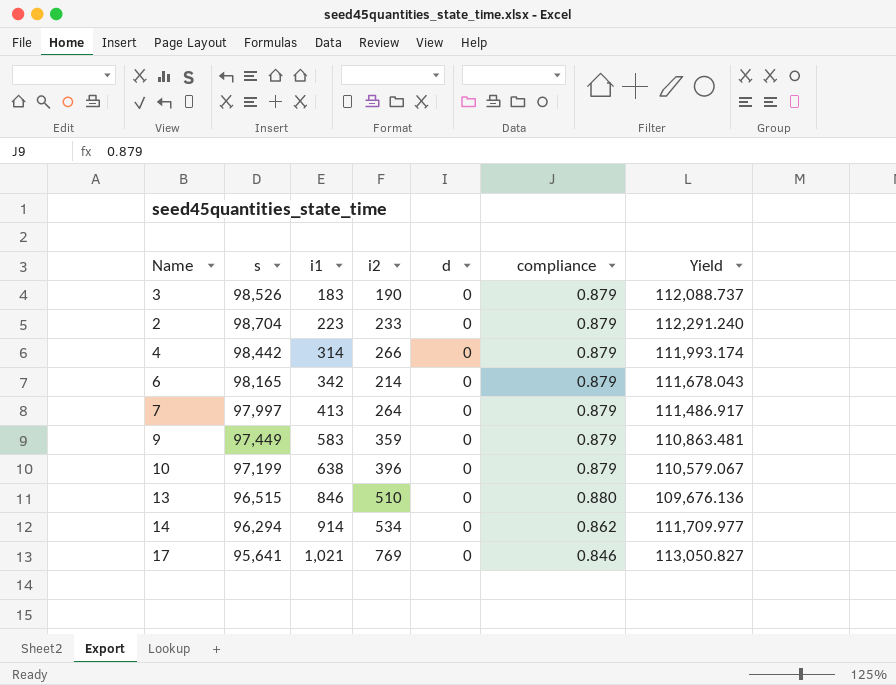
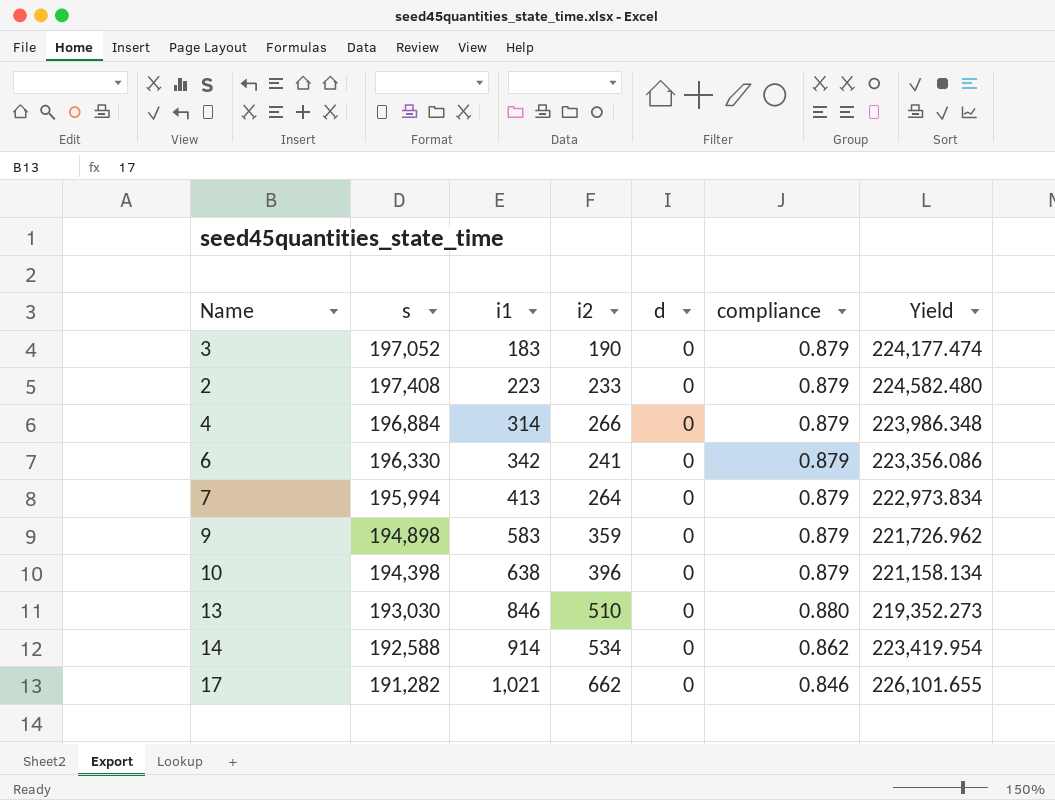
3 | s: 98,526 -> 197,052
3 | Yield: 112,088.737 -> 224,177.474
2 | s: 98,704 -> 197,408
2 | Yield: 112,291.240 -> 224,582.480
4 | s: 98,442 -> 196,884
4 | Yield: 111,993.174 -> 223,986.348
6 | s: 98,165 -> 196,330
6 | i2: 214 -> 241
6 | Yield: 111,678.043 -> 223,356.086
7 | s: 97,997 -> 195,994
7 | Yield: 111,486.917 -> 222,973.834
9 | s: 97,449 -> 194,898
9 | Yield: 110,863.481 -> 221,726.962
10 | s: 97,199 -> 194,398
10 | Yield: 110,579.067 -> 221,158.134
13 | s: 96,515 -> 193,030
13 | Yield: 109,676.136 -> 219,352.273
14 | s: 96,294 -> 192,588
14 | Yield: 111,709.977 -> 223,419.954
17 | s: 95,641 -> 191,282
17 | i2: 769 -> 662
17 | Yield: 113,050.827 -> 226,101.655

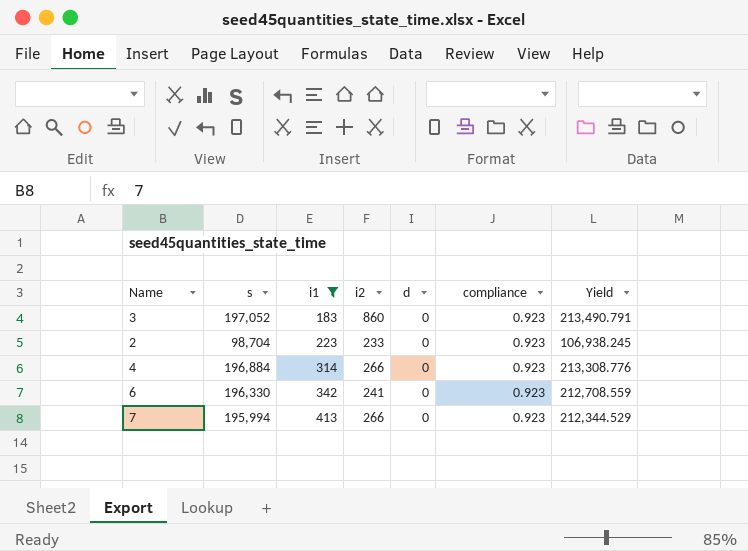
filter: none -> i1 <= 413
3 | i2: 190 -> 860
3 | compliance: 0.879 -> 0.923
3 | Yield: 224,177.474 -> 213,490.791
2 | s: 197,408 -> 98,704
2 | compliance: 0.879 -> 0.923
2 | Yield: 224,582.480 -> 106,938.245
4 | compliance: 0.879 -> 0.923
4 | Yield: 223,986.348 -> 213,308.776
6 | compliance: 0.879 -> 0.923
6 | Yield: 223,356.086 -> 212,708.559
7 | i2: 264 -> 266
7 | compliance: 0.879 -> 0.923
7 | Yield: 222,973.834 -> 212,344.529

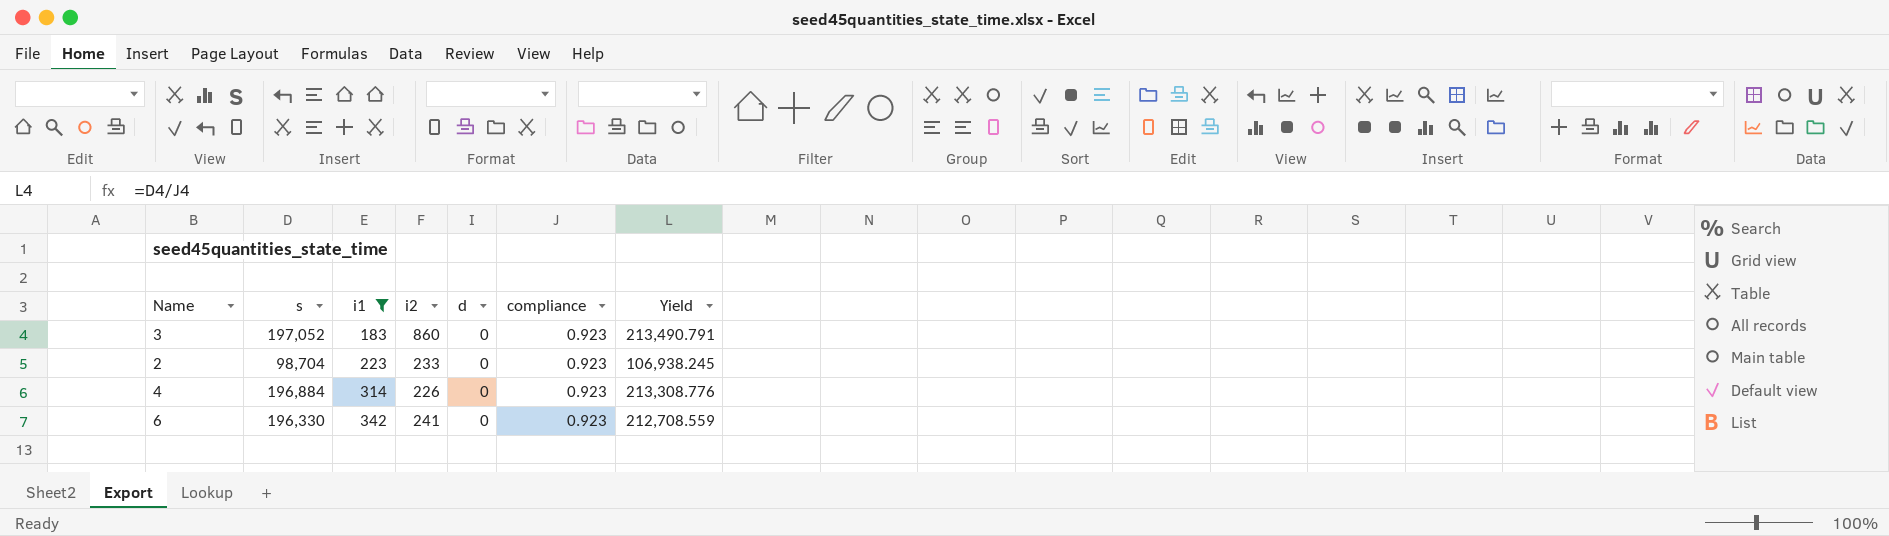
row 7: 195,994 | 413 | 266 | 0 | 0.923 | 212,344.529 -> none
4 | i2: 266 -> 226

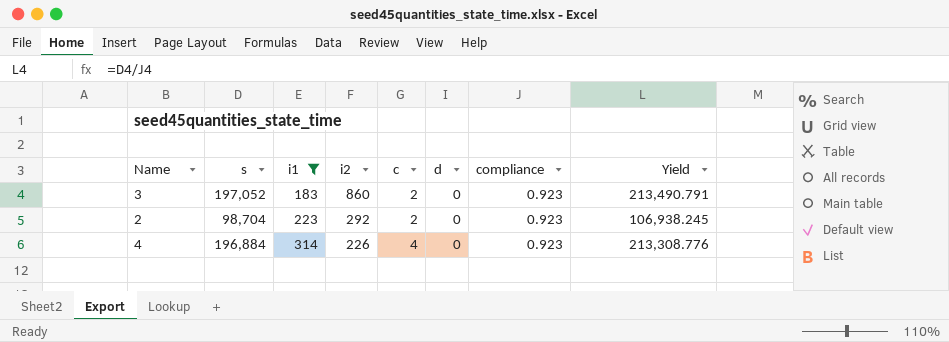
column c | position: none -> 5
row 6: 196,330 | 342 | 241 | 0 | 0.923 | 212,708.559 -> none
2 | i2: 233 -> 292

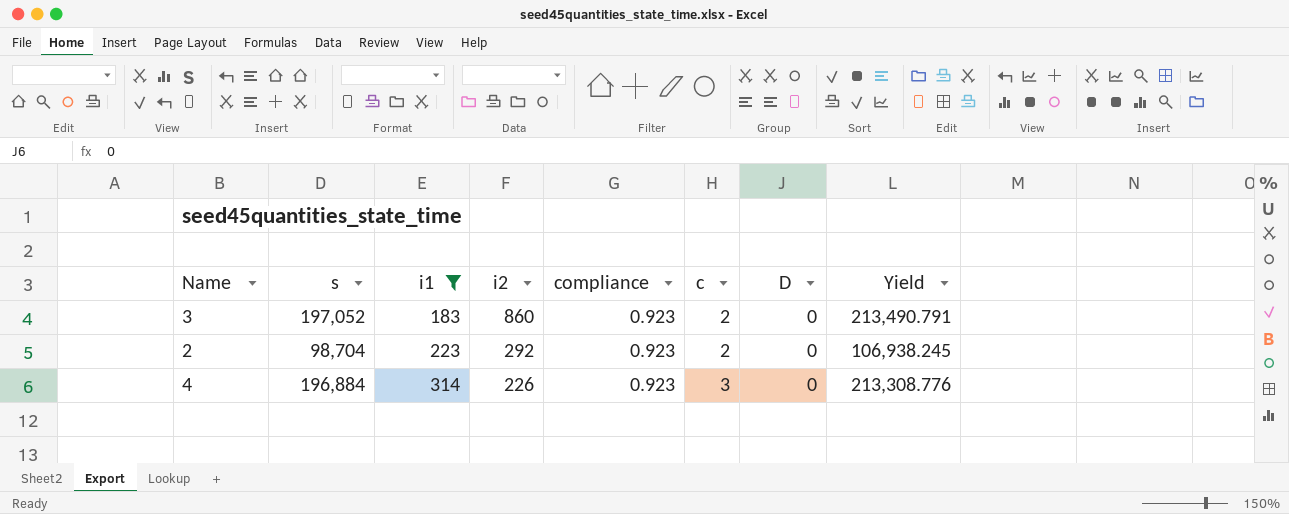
column compliance | position: 7 -> 5
column name: d -> D
4 | c: 4 -> 3

